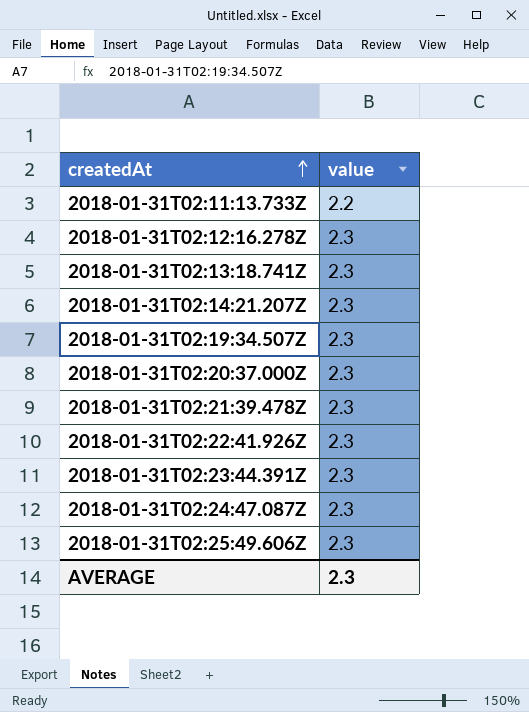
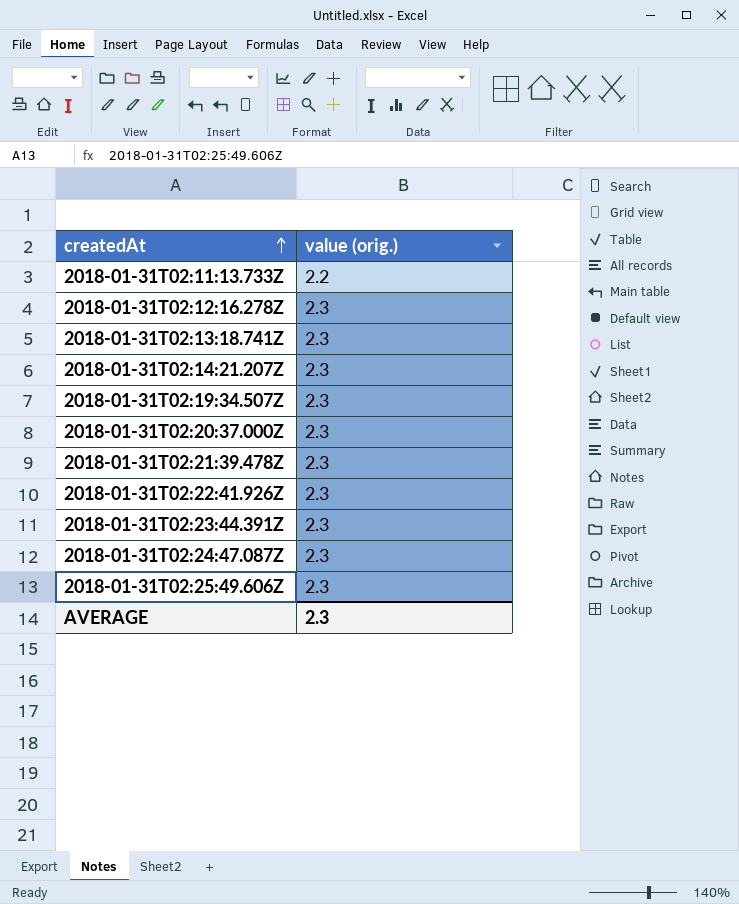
column name: value -> value (orig.)

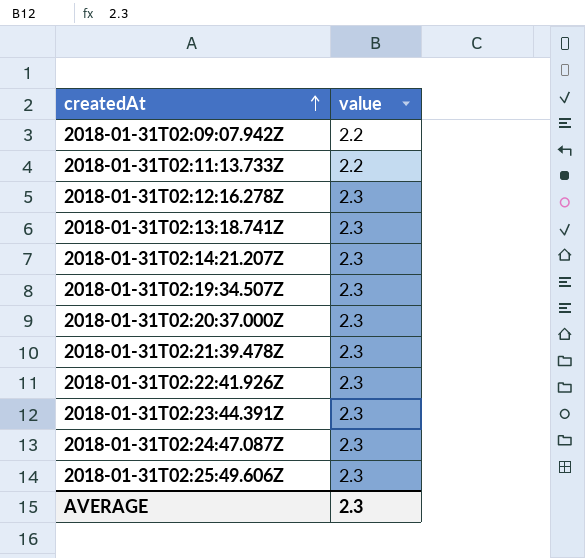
column name: value (orig.) -> value
row 2018-01-31T02:09:07.942Z: none -> 2.2

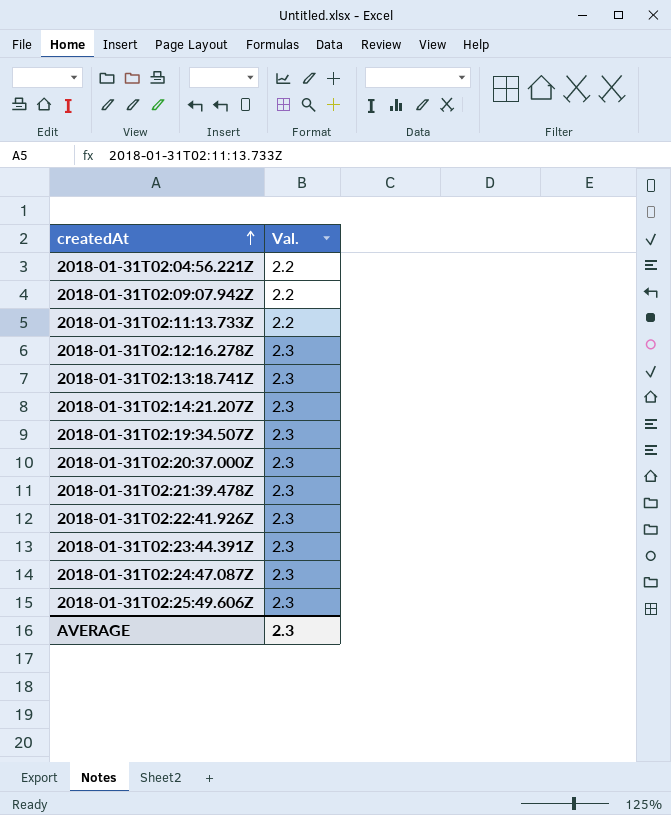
column name: value -> Val.
row 2018-01-31T02:04:56.221Z: none -> 2.2

